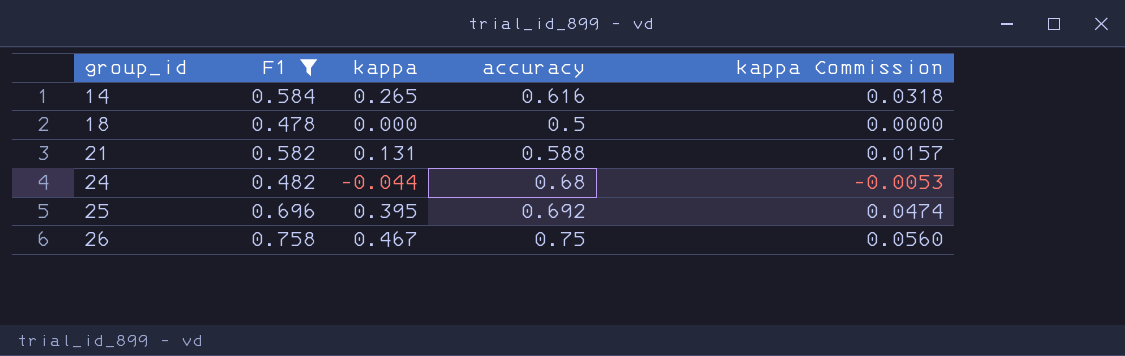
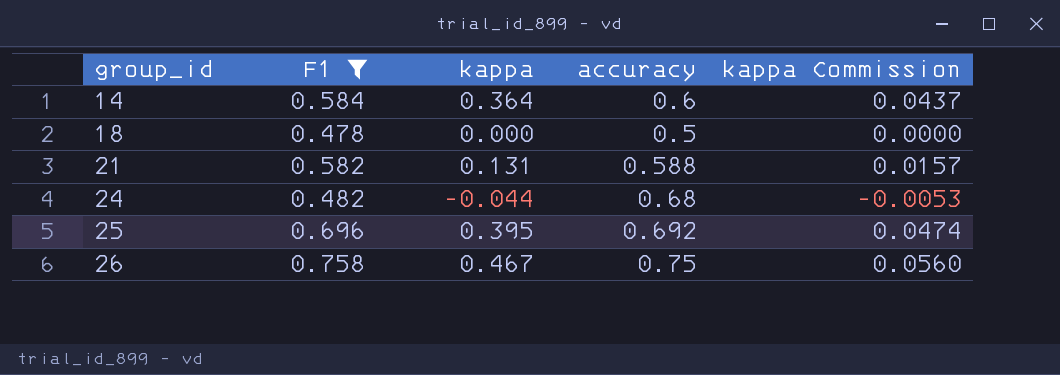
14 | kappa: 0.265 -> 0.364
14 | accuracy: 0.616 -> 0.6
14 | kappa Commission: 0.0318 -> 0.0437

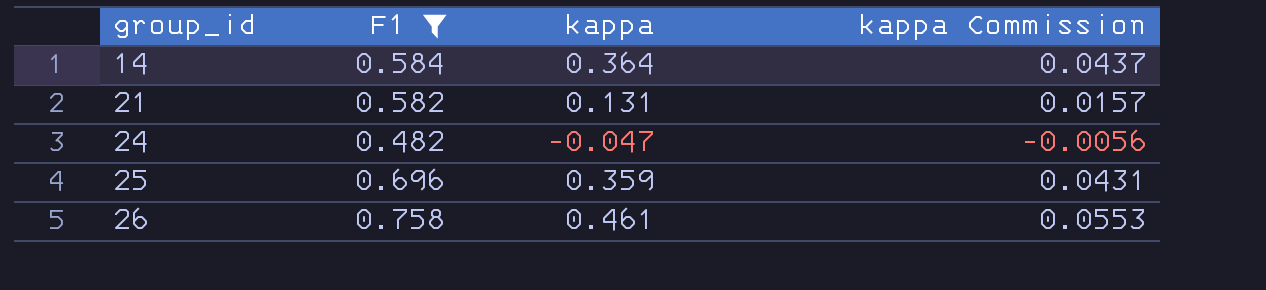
column accuracy | position: 4 -> none
row 18: 0.478 | 0.000 | 0.5 | 0.0000 -> none
24 | kappa: -0.044 -> -0.047
24 | kappa Commission: -0.0053 -> -0.0056
25 | kappa: 0.395 -> 0.359
25 | kappa Commission: 0.0474 -> 0.0431
26 | kappa: 0.467 -> 0.461
26 | kappa Commission: 0.0560 -> 0.0553

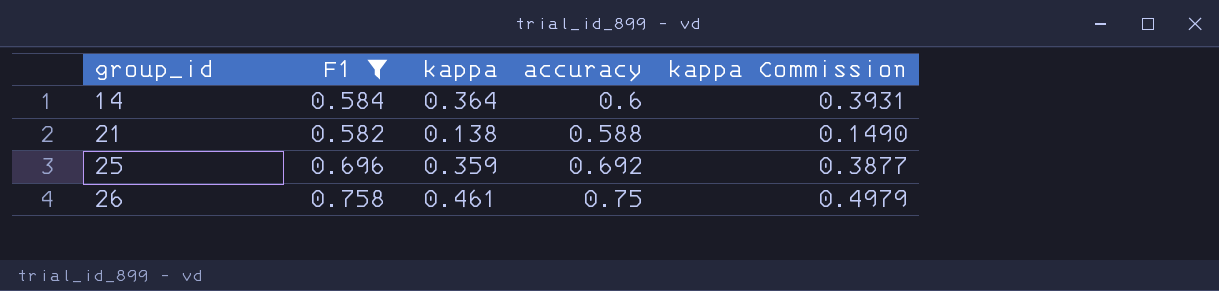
column accuracy | position: none -> 4
column kappa Commission | formula: [kappa] * 0.12 -> [kappa] * 1.08
row 24: 0.482 | -0.047 | -0.0056 -> none
21 | kappa: 0.131 -> 0.138

